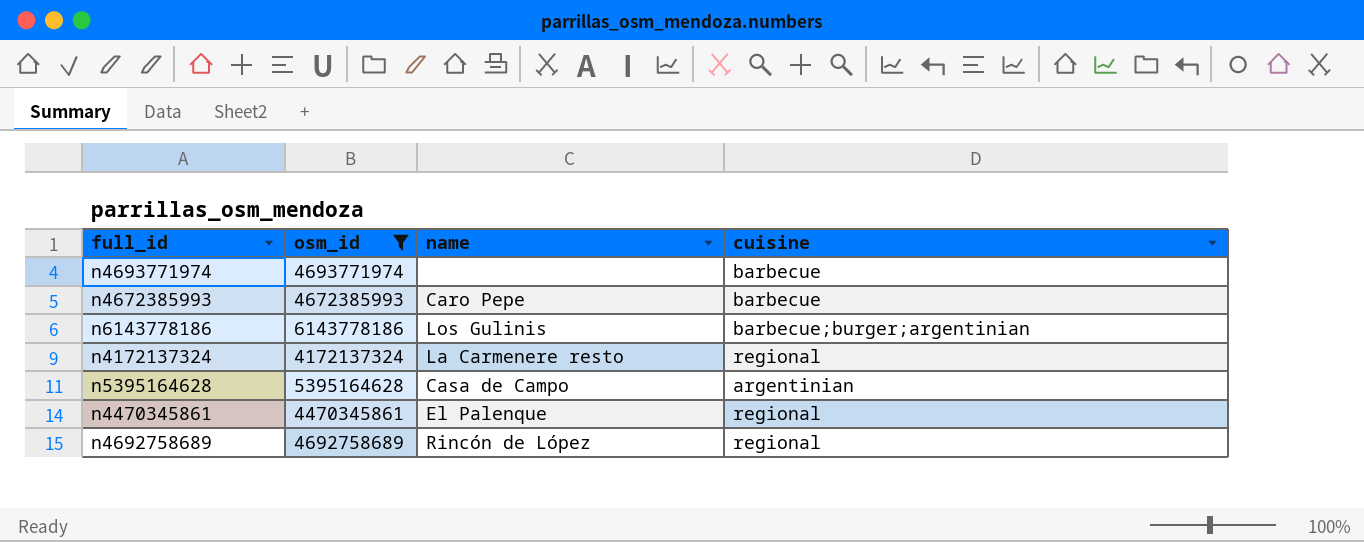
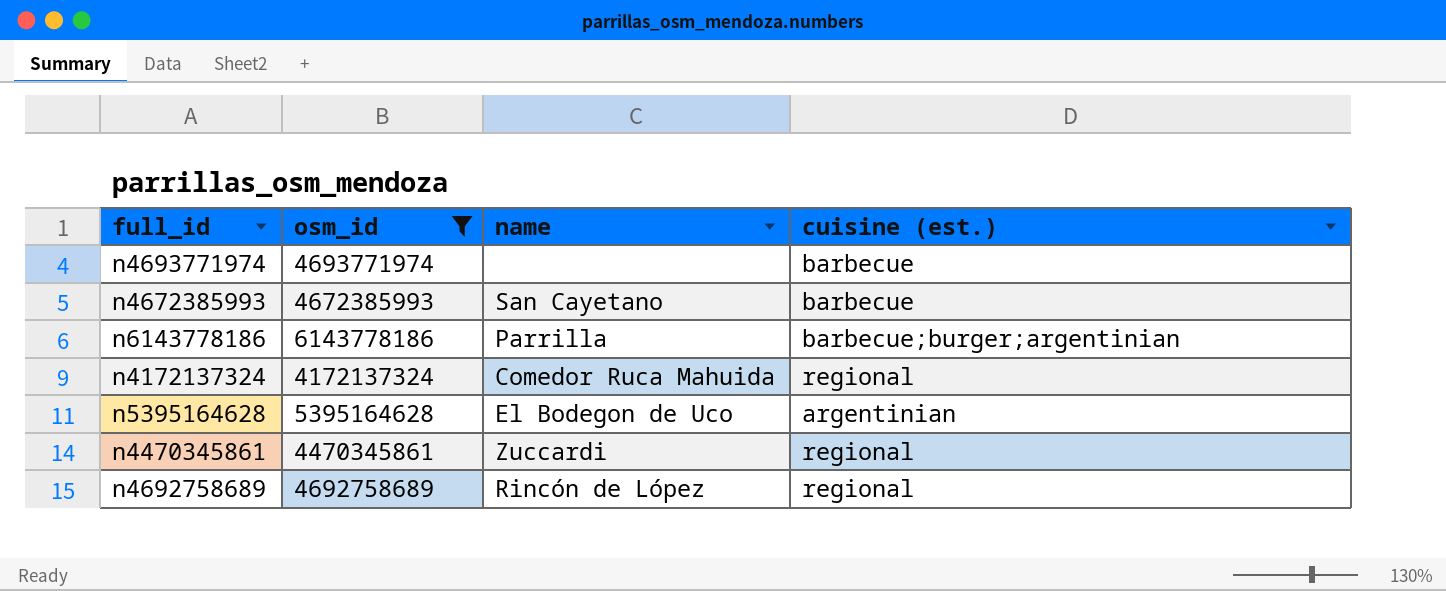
column name: cuisine -> cuisine (est.)
n4672385993 | name: Caro Pepe -> San Cayetano
n6143778186 | name: Los Gulinis -> Parrilla
n4172137324 | name: La Carmenere resto -> Comedor Ruca Mahuida
n5395164628 | name: Casa de Campo -> El Bodegon de Uco
n4470345861 | name: El Palenque -> Zuccardi

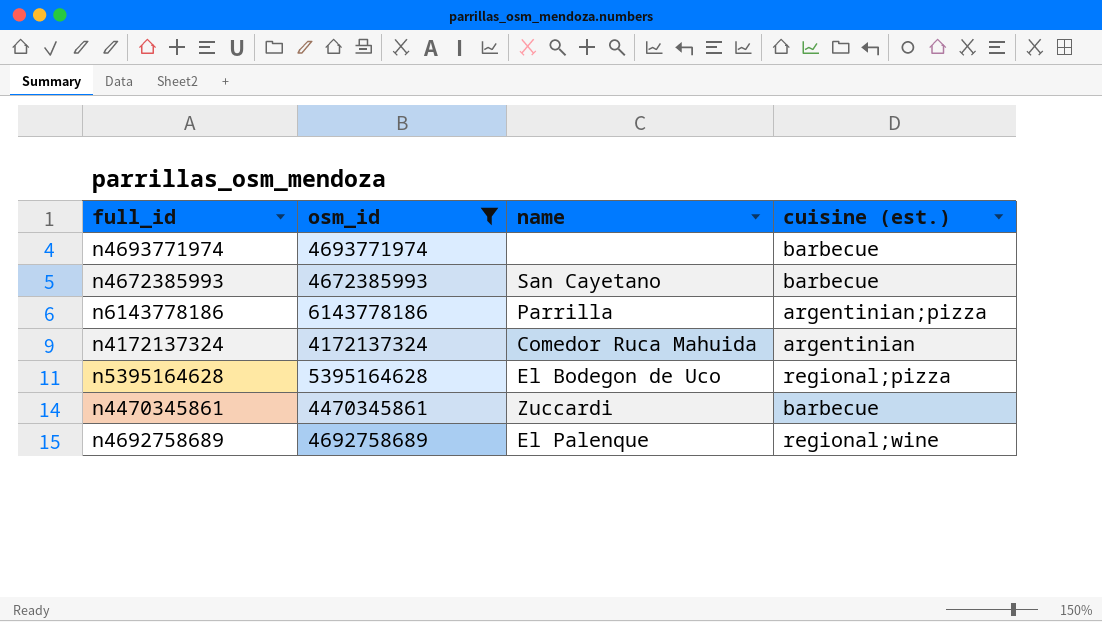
n6143778186 | cuisine (est.): barbecue;burger;argentinian -> argentinian;pizza
n4172137324 | cuisine (est.): regional -> argentinian
n5395164628 | cuisine (est.): argentinian -> regional;pizza
n4470345861 | cuisine (est.): regional -> barbecue
n4692758689 | name: Rincón de López -> El Palenque
n4692758689 | cuisine (est.): regional -> regional;wine

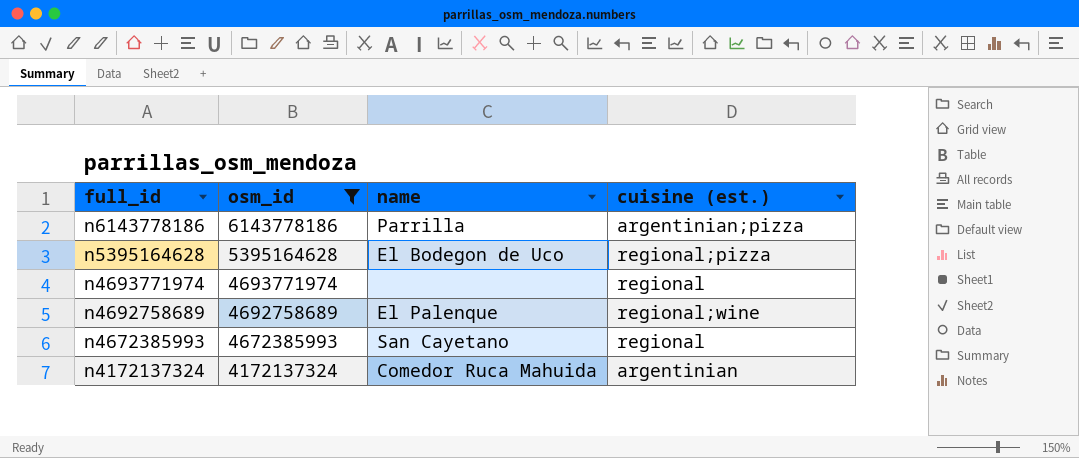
row order: none -> full_id descending
row n4470345861: 4470345861 | Zuccardi | barbecue -> none
n4693771974 | cuisine (est.): barbecue -> regional
n4672385993 | cuisine (est.): barbecue -> regional

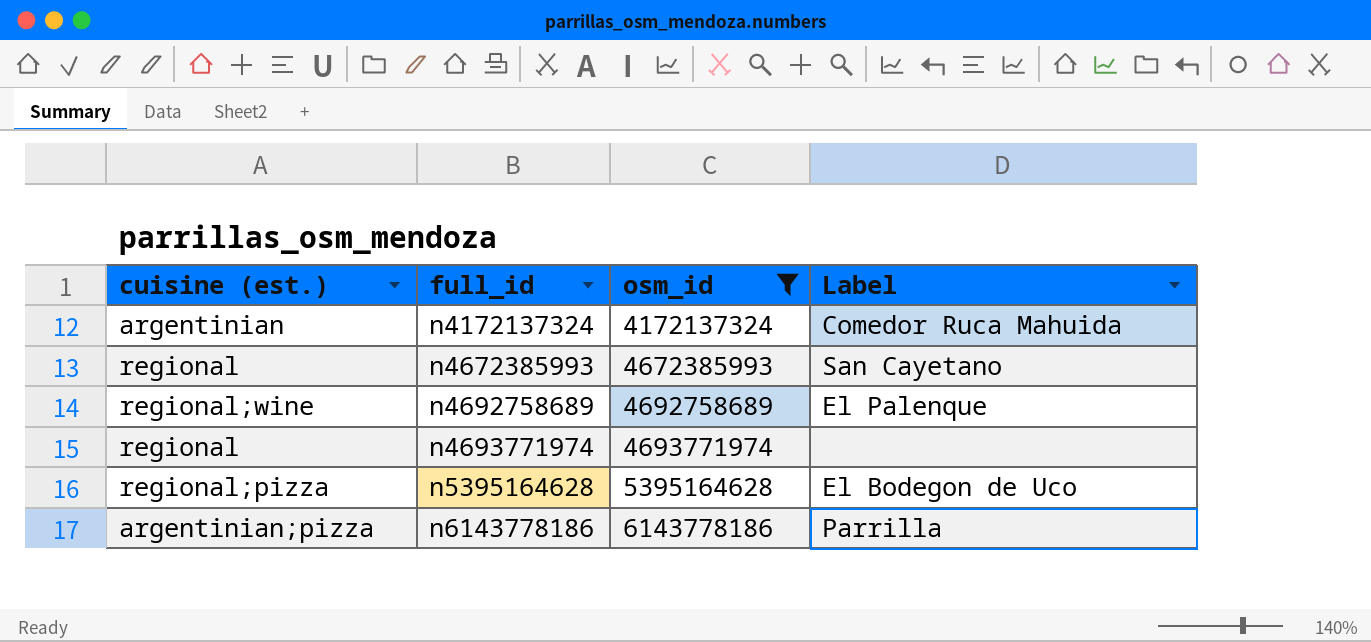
row order: full_id descending -> full_id ascending
column cuisine (est.) | position: 4 -> 1
column name: name -> Label

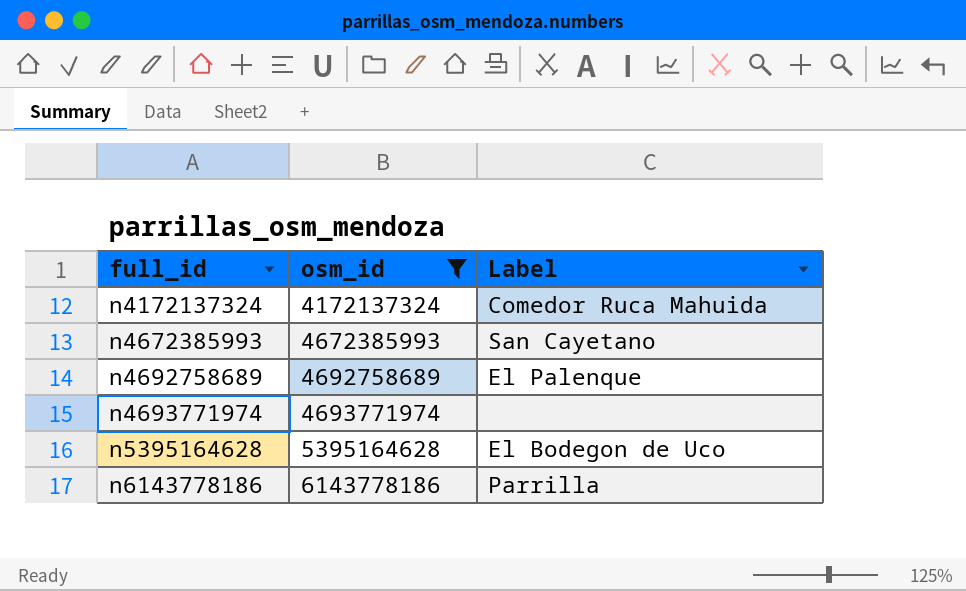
column cuisine (est.) | position: 1 -> none

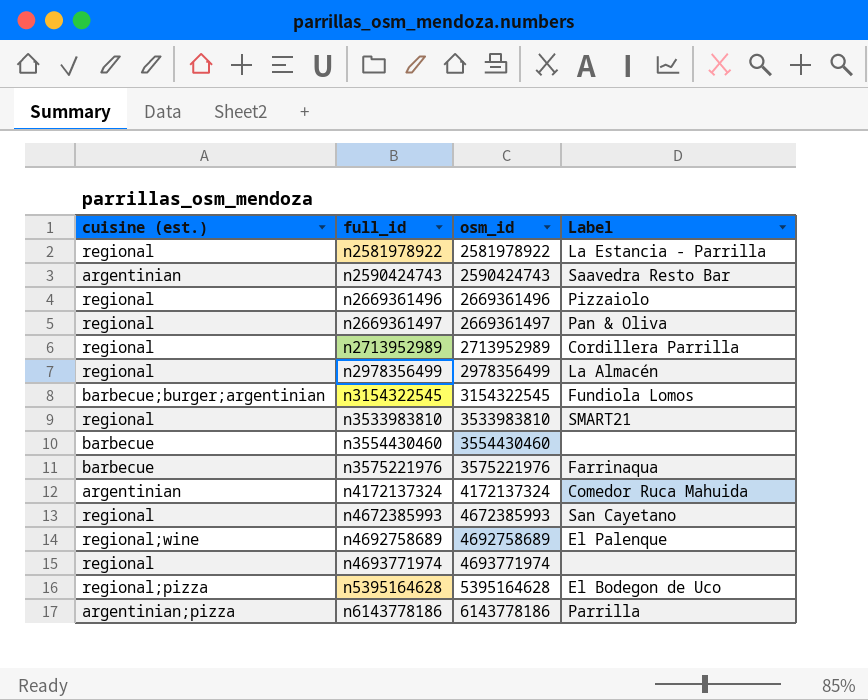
filter: osm_id >= 4172137324 -> none
column cuisine (est.) | position: none -> 1

